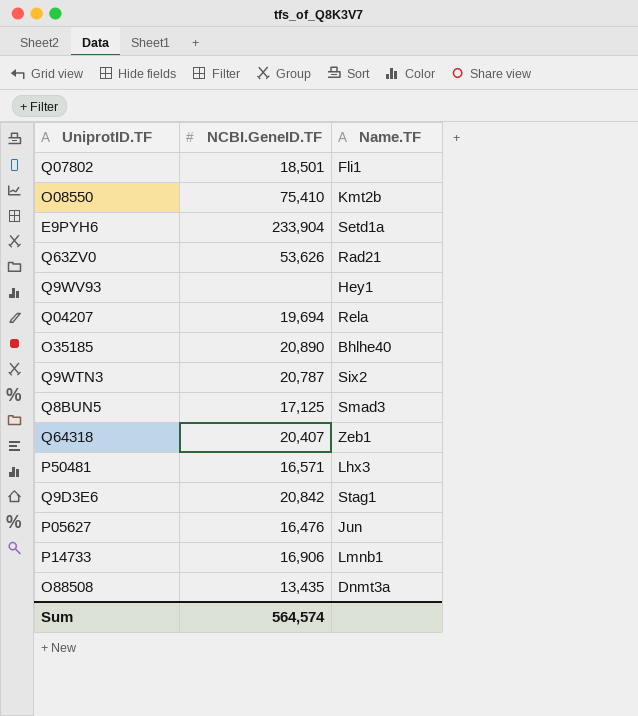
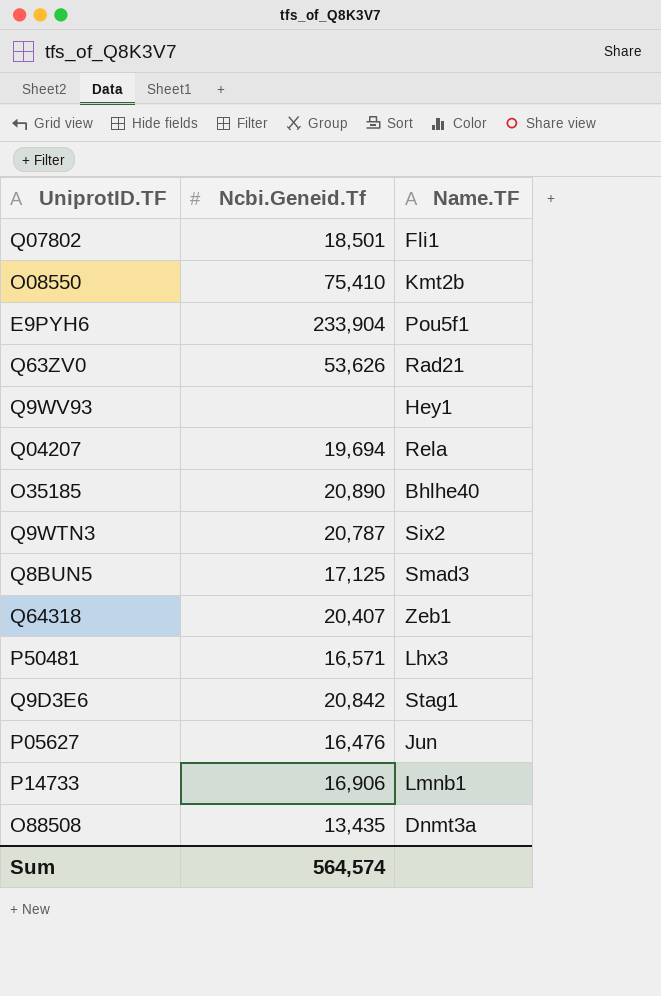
column name: NCBI.GeneID.TF -> Ncbi.Geneid.Tf
E9PYH6 | Name.TF: Setd1a -> Pou5f1

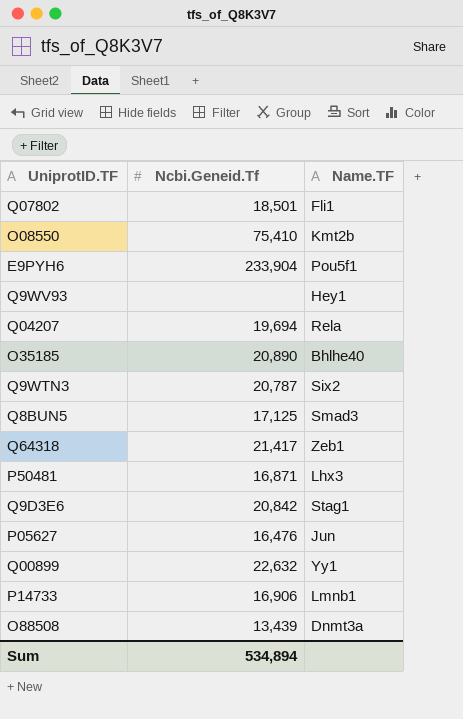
row Q63ZV0: 53,626 | Rad21 -> none
Q64318 | Ncbi.Geneid.Tf: 20,407 -> 21,417
P50481 | Ncbi.Geneid.Tf: 16,571 -> 16,871
row Q00899: none -> 22,632 | Yy1
O88508 | Ncbi.Geneid.Tf: 13,435 -> 13,439
Sum | Ncbi.Geneid.Tf: 564,574 -> 534,894

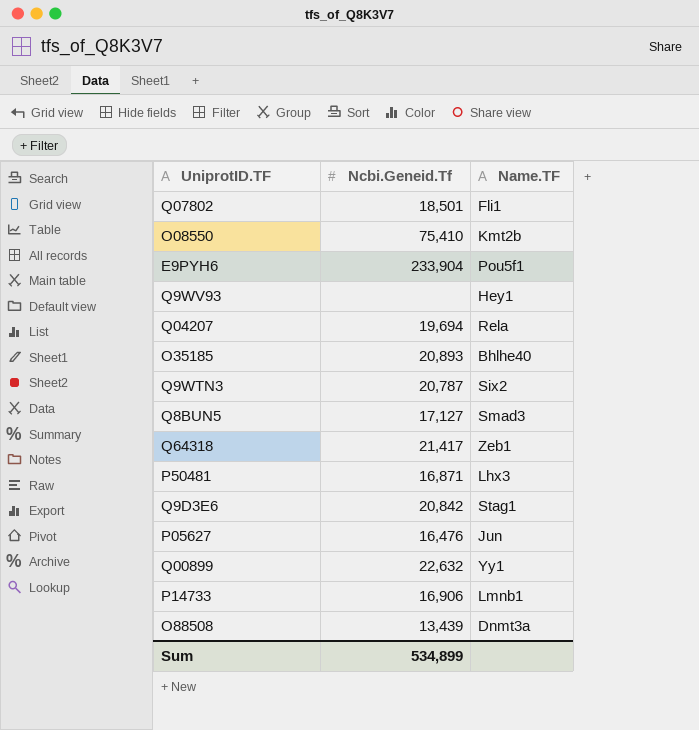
O35185 | Ncbi.Geneid.Tf: 20,890 -> 20,893
Q8BUN5 | Ncbi.Geneid.Tf: 17,125 -> 17,127
Sum | Ncbi.Geneid.Tf: 534,894 -> 534,899

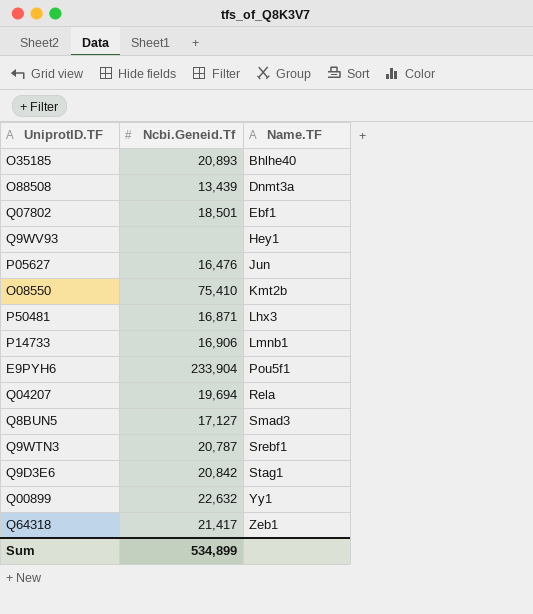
row order: none -> Name.TF ascending
Q07802 | Name.TF: Fli1 -> Ebf1
Q9WTN3 | Name.TF: Six2 -> Srebf1

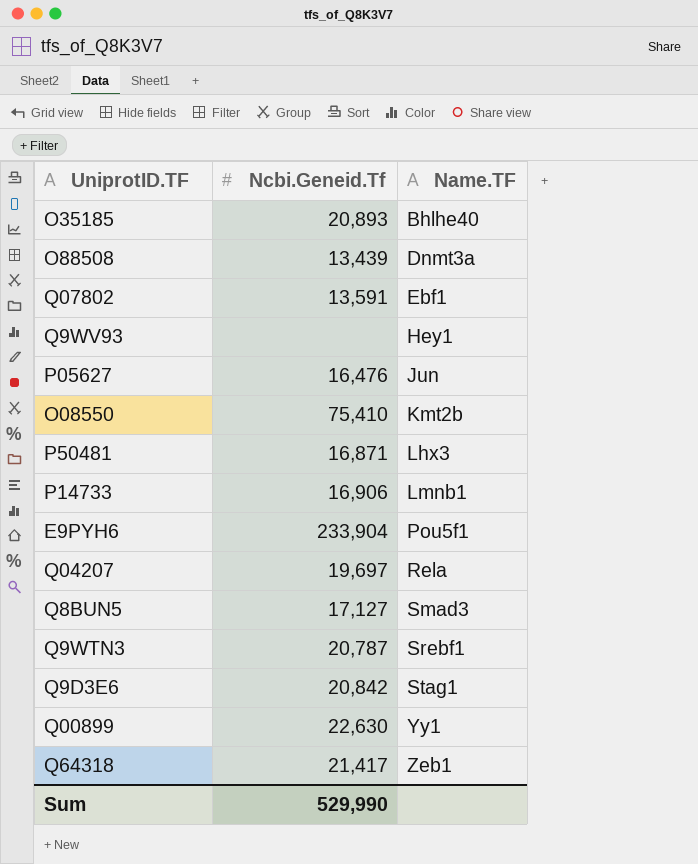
Q07802 | Ncbi.Geneid.Tf: 18,501 -> 13,591
Q04207 | Ncbi.Geneid.Tf: 19,694 -> 19,697
Q00899 | Ncbi.Geneid.Tf: 22,632 -> 22,630
Sum | Ncbi.Geneid.Tf: 534,899 -> 529,990

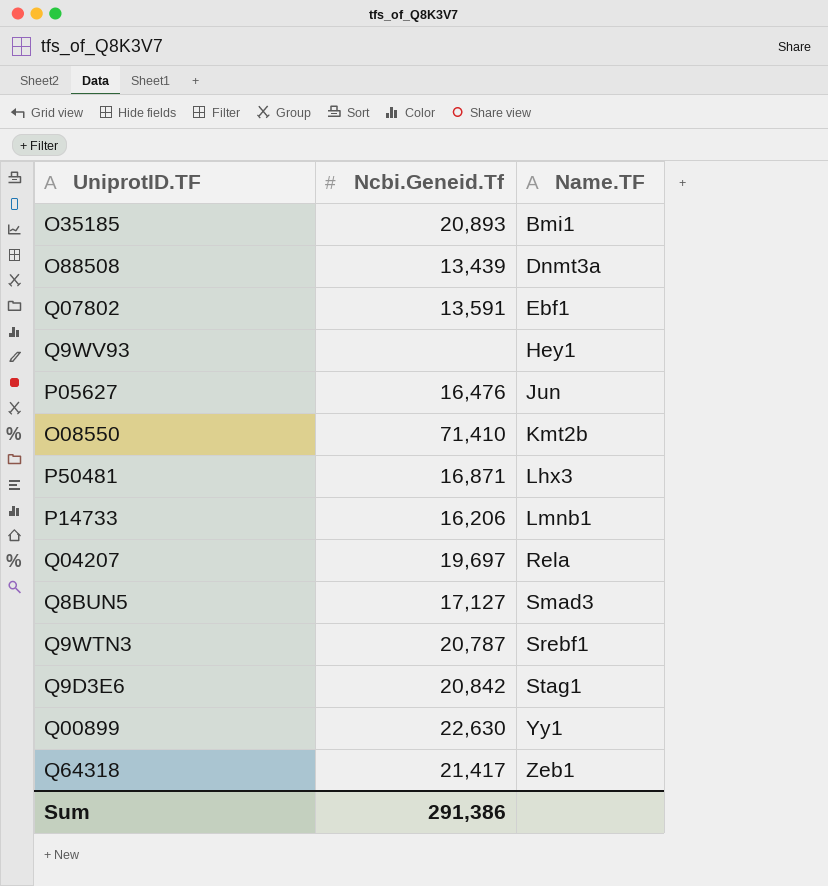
row E9PYH6: 233,904 | Pou5f1 -> none
O35185 | Name.TF: Bhlhe40 -> Bmi1
O08550 | Ncbi.Geneid.Tf: 75,410 -> 71,410
P14733 | Ncbi.Geneid.Tf: 16,906 -> 16,206
Sum | Ncbi.Geneid.Tf: 529,990 -> 291,386

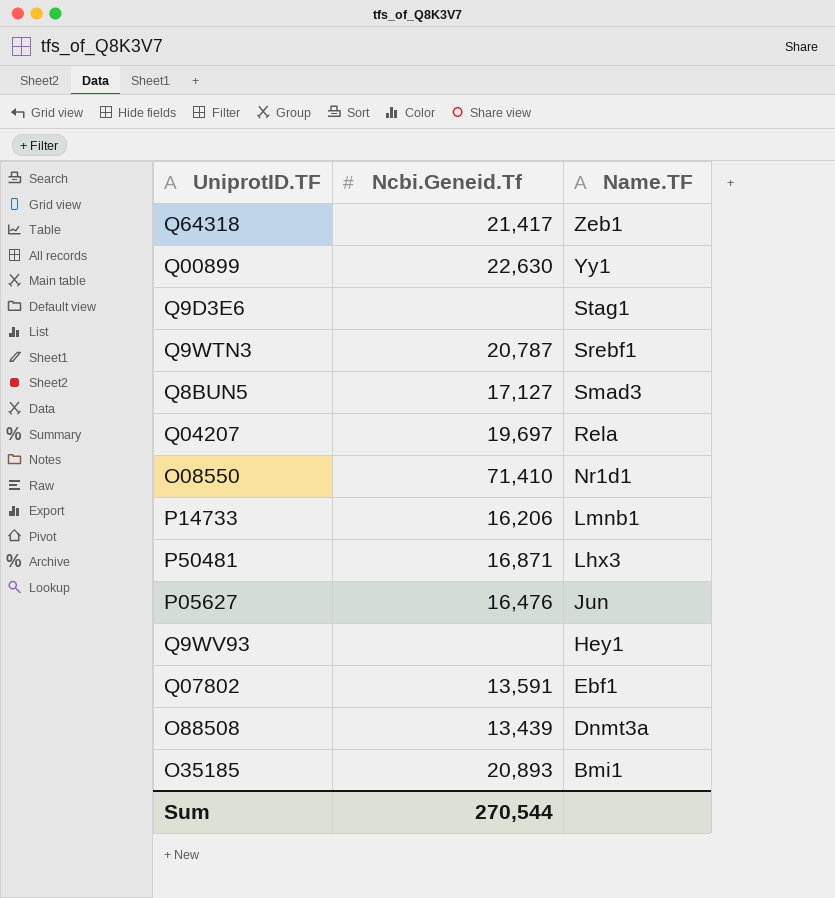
row order: Name.TF ascending -> Name.TF descending
Q9D3E6 | Ncbi.Geneid.Tf: 20,842 -> none
O08550 | Name.TF: Kmt2b -> Nr1d1
Sum | Ncbi.Geneid.Tf: 291,386 -> 270,544

